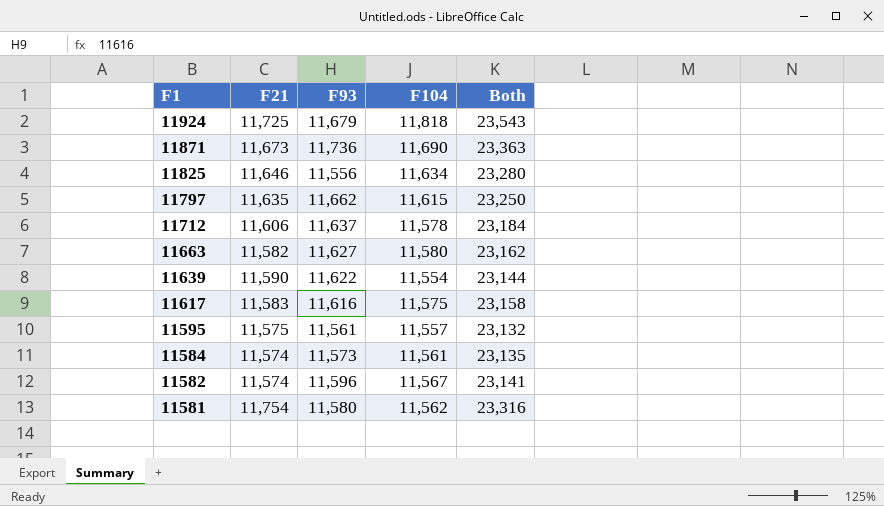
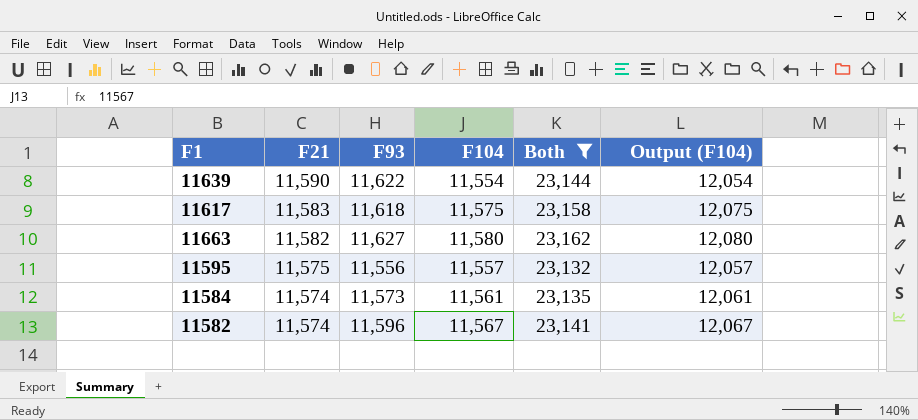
filter: none -> Both <= 23,162
row order: F1 descending -> F21 descending
column Output (F104) | formula: none -> [F104] + 500
11617 | F93: 11,616 -> 11,618
11595 | F93: 11,561 -> 11,556

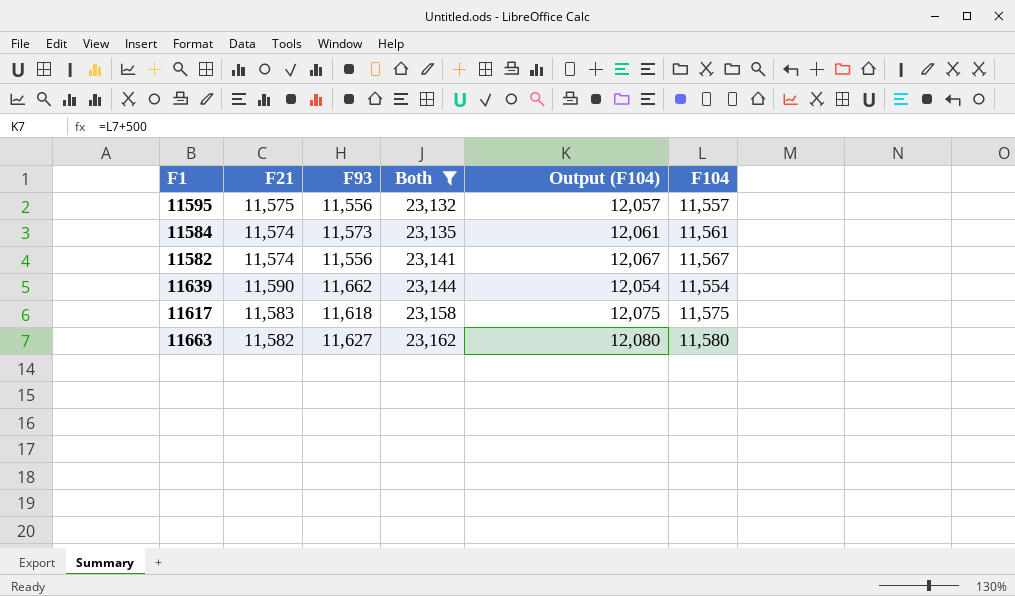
row order: F21 descending -> Both ascending
column F104 | position: 4 -> 6
11582 | F93: 11,596 -> 11,556
11639 | F93: 11,622 -> 11,662

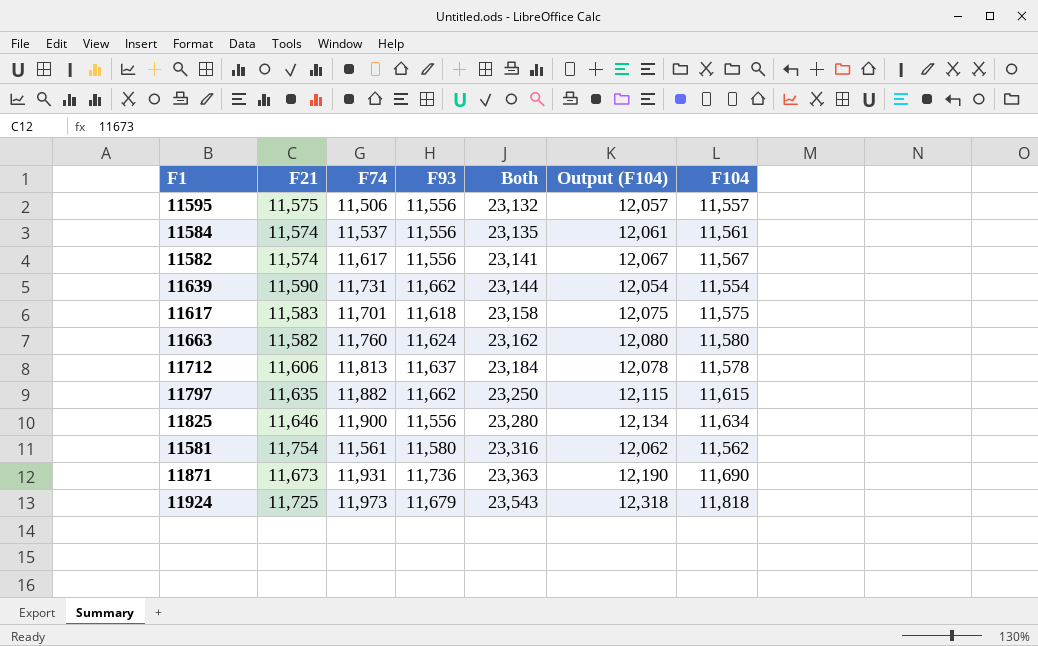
filter: Both <= 23,162 -> none
column F74 | position: none -> 3
11584 | F93: 11,573 -> 11,556
11663 | F93: 11,627 -> 11,624

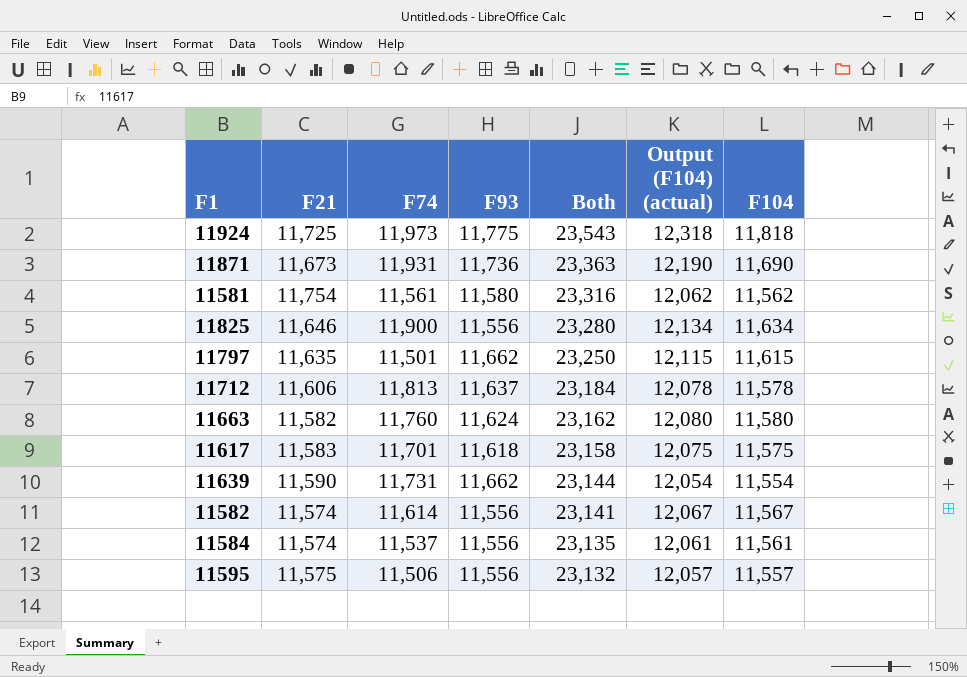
row order: Both ascending -> Both descending
column name: Output (F104) -> Output (F104) (actual)
11924 | F93: 11,679 -> 11,775
11797 | F74: 11,882 -> 11,501
11582 | F74: 11,617 -> 11,614

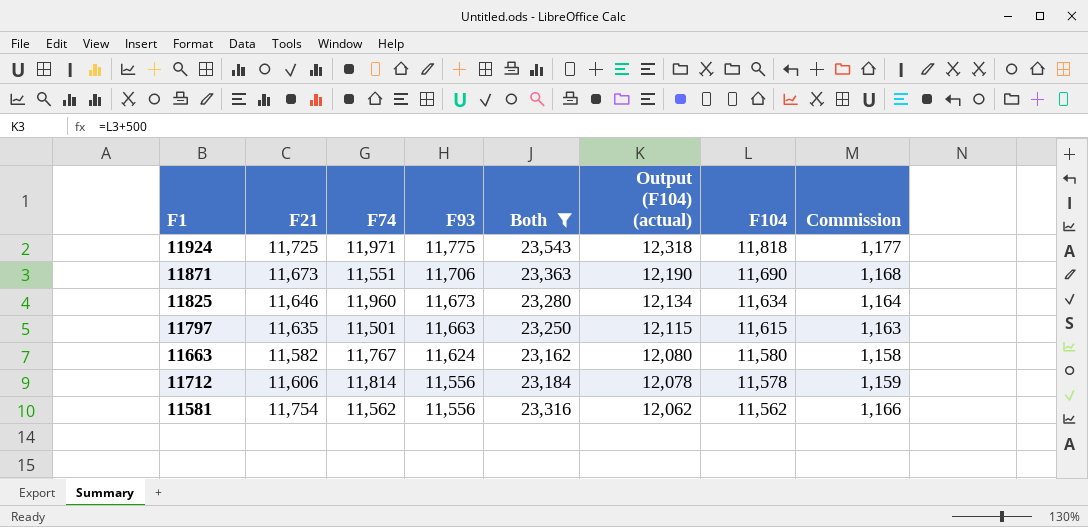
filter: none -> Both >= 23,162
row order: Both descending -> F93 descending
column Commission | formula: none -> [Both] * 0.05
11924 | F74: 11,973 -> 11,971
11871 | F74: 11,931 -> 11,551
11871 | F93: 11,736 -> 11,706
11825 | F74: 11,900 -> 11,960
11825 | F93: 11,556 -> 11,673
11797 | F93: 11,662 -> 11,663
11663 | F74: 11,760 -> 11,767
11712 | F74: 11,813 -> 11,814
11712 | F93: 11,637 -> 11,556
11581 | F74: 11,561 -> 11,562
11581 | F93: 11,580 -> 11,556

